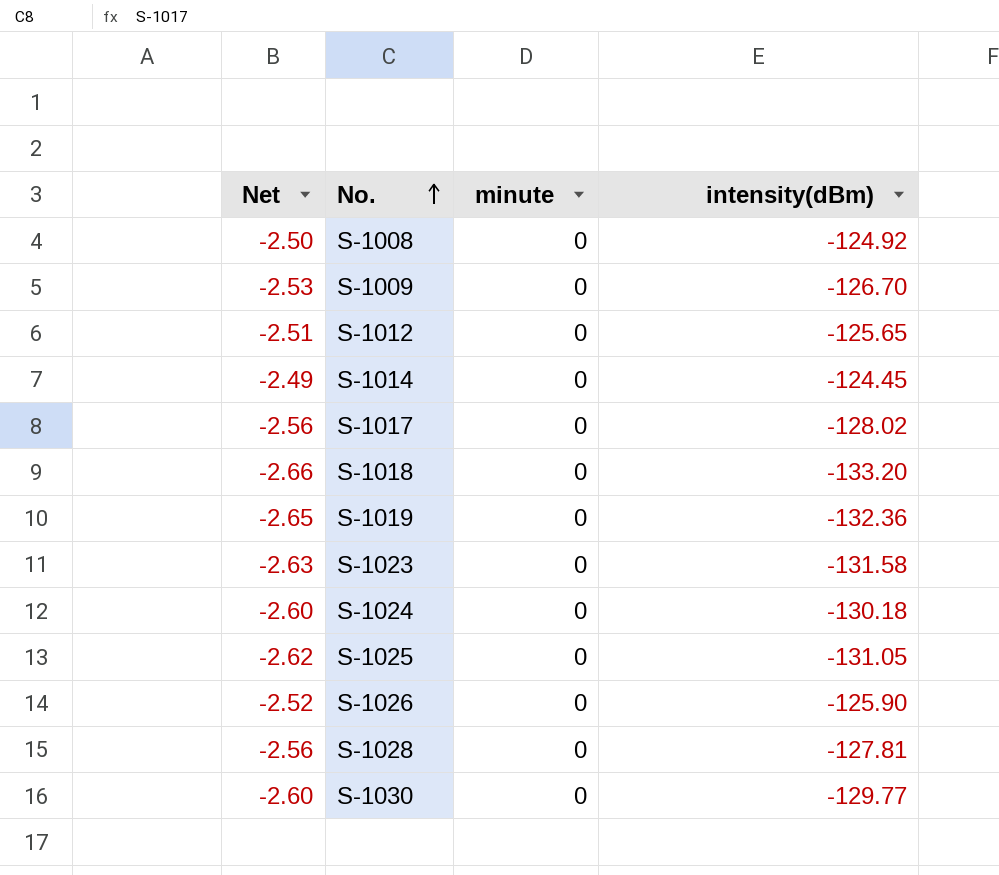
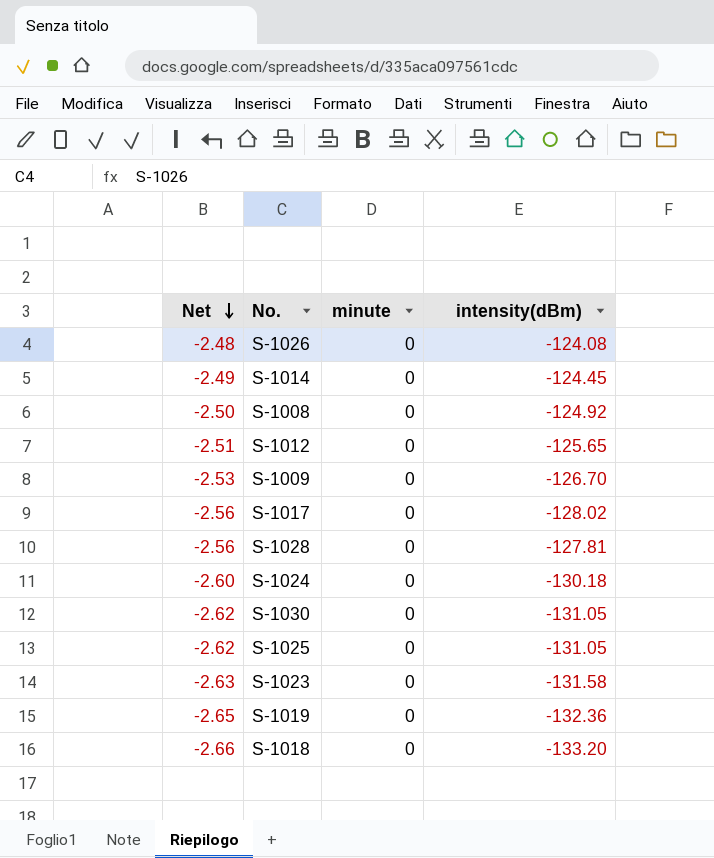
row order: No. ascending -> Net descending
S-1026 | Net: -2.52 -> -2.48
S-1026 | intensity(dBm): -125.90 -> -124.08
S-1030 | Net: -2.60 -> -2.62
S-1030 | intensity(dBm): -129.77 -> -131.05

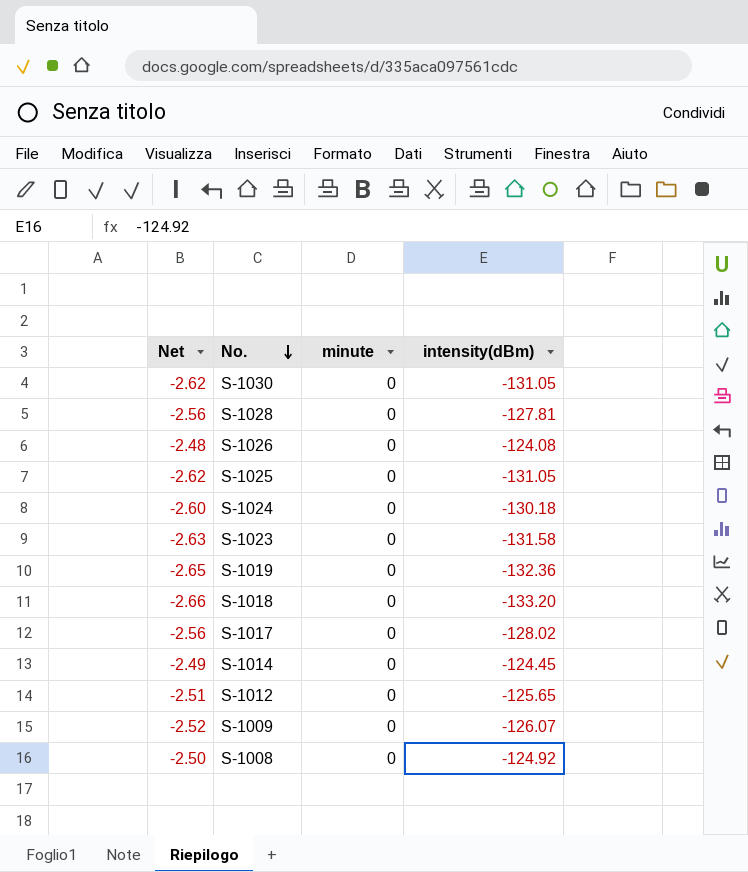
row order: Net descending -> No. descending
S-1009 | Net: -2.53 -> -2.52
S-1009 | intensity(dBm): -126.70 -> -126.07

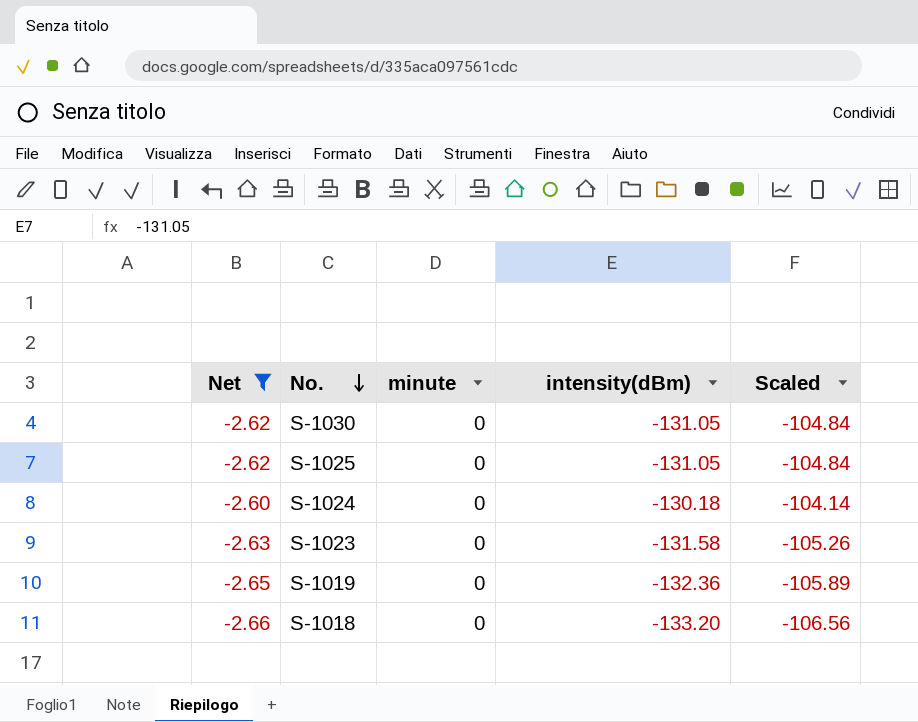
filter: none -> Net <= -2.60
column Scaled | formula: none -> [intensity(dBm)] * 0.8

